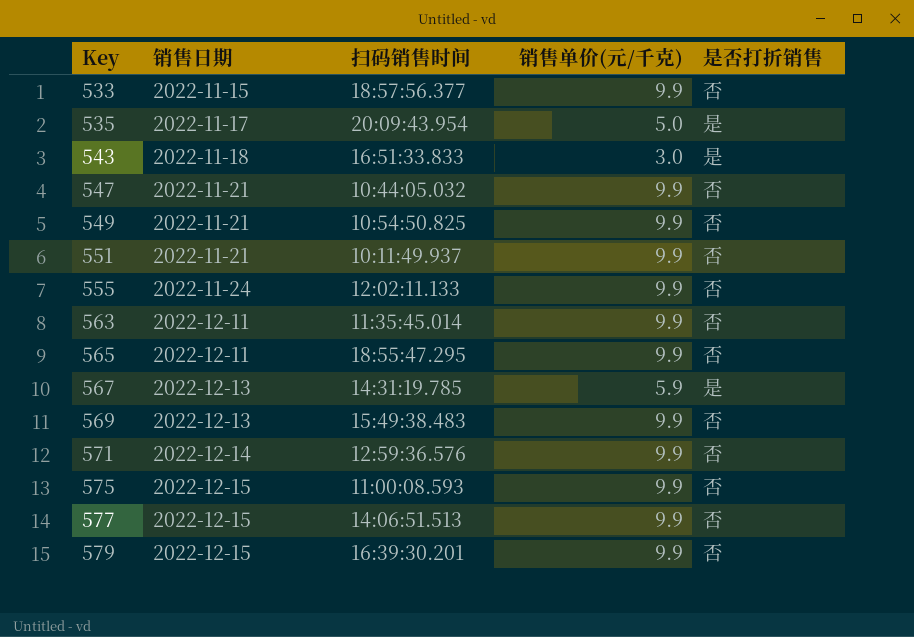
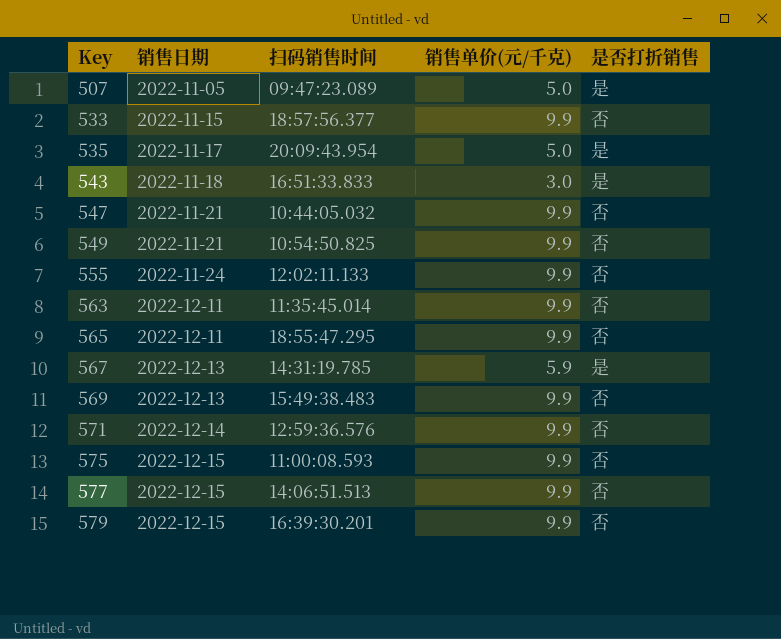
row 551: 2022-11-21 | 10:11:49.937 | 9.9 | 否 -> none
row 507: none -> 2022-11-05 | 09:47:23.089 | 5.0 | 是

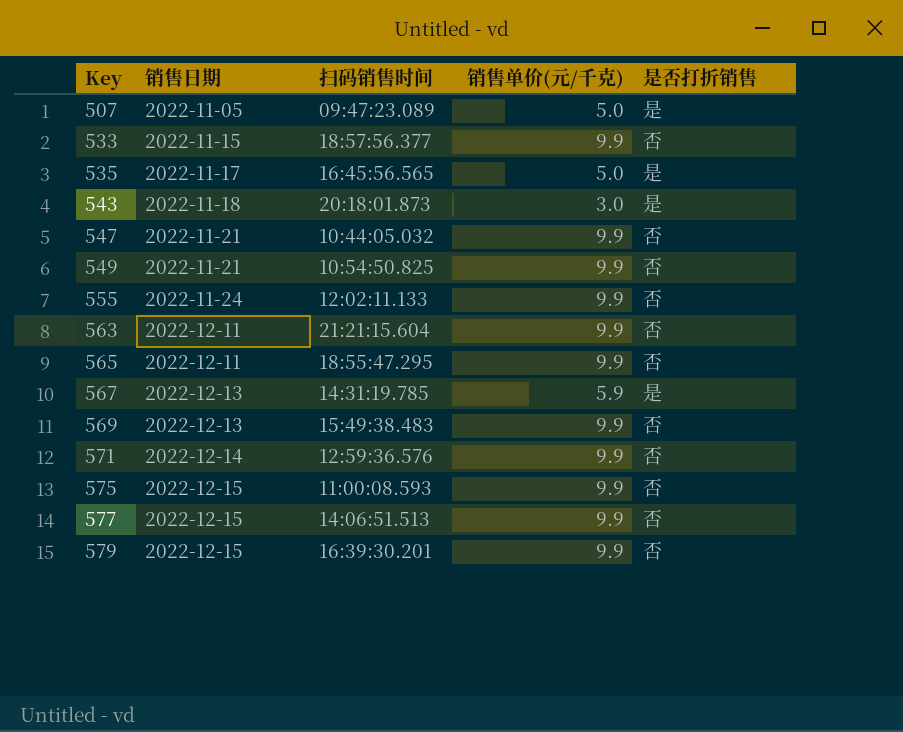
535 | 扫码销售时间: 20:09:43.954 -> 16:45:56.565
543 | 扫码销售时间: 16:51:33.833 -> 20:18:01.873
563 | 扫码销售时间: 11:35:45.014 -> 21:21:15.604

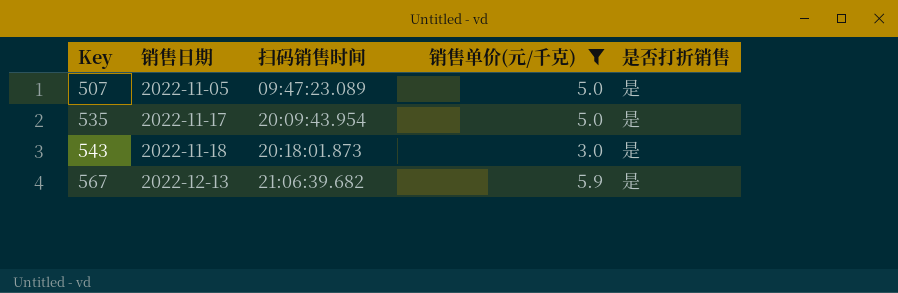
filter: none -> 销售单价(元/千克) != 9.9
535 | 扫码销售时间: 16:45:56.565 -> 20:09:43.954
567 | 扫码销售时间: 14:31:19.785 -> 21:06:39.682

